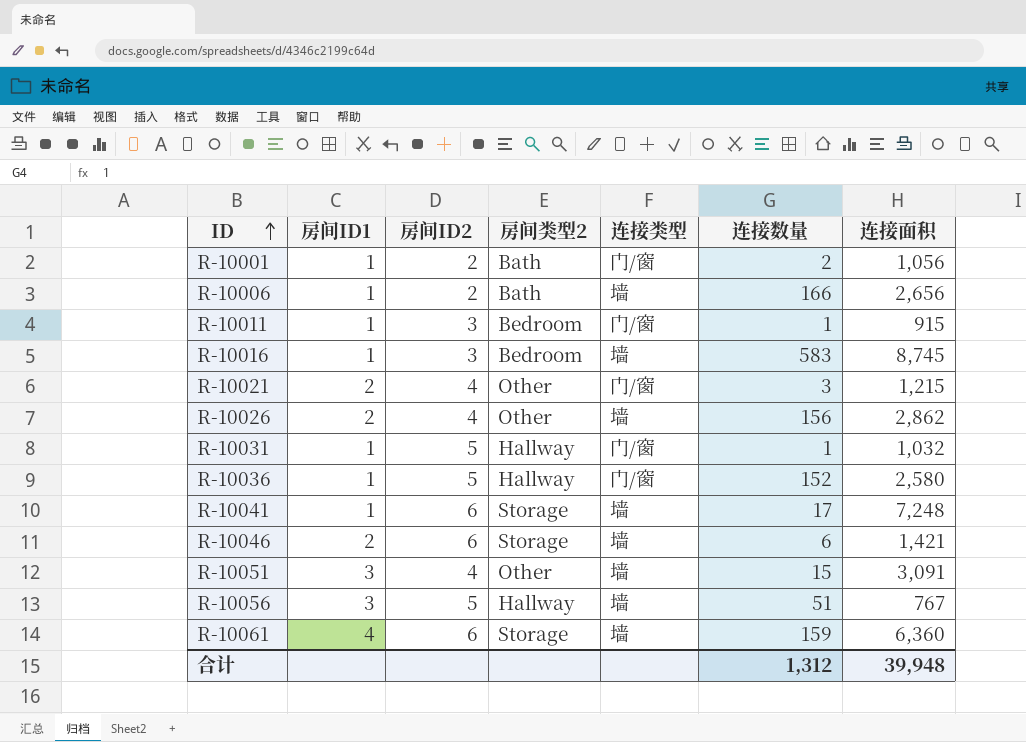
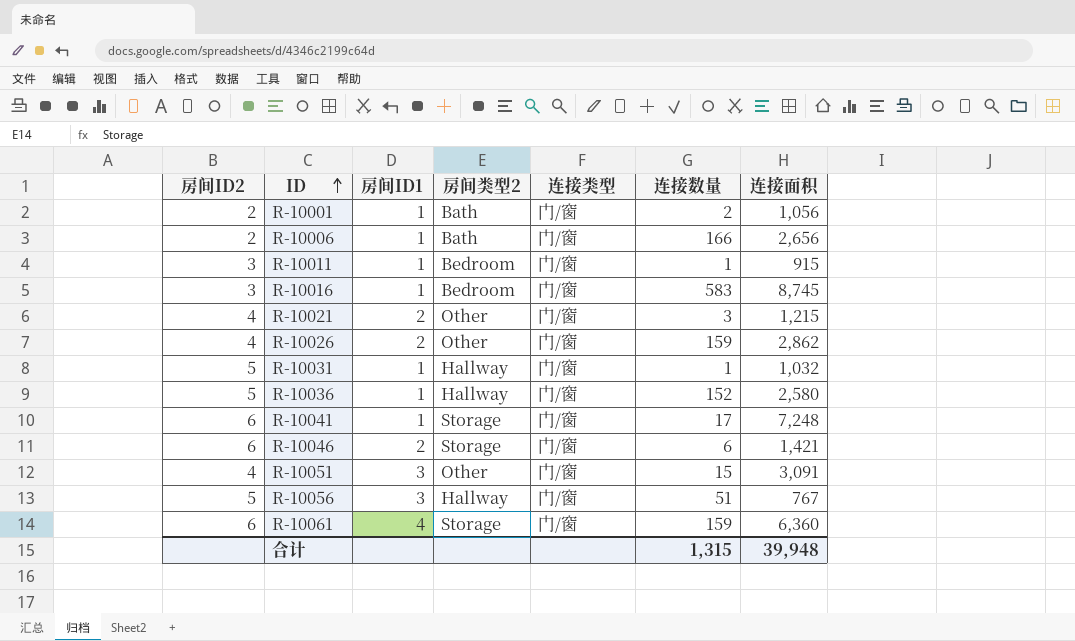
column 房间ID2 | position: 3 -> 1
R-10006 | 连接类型: 墙 -> 门/窗
R-10016 | 连接类型: 墙 -> 门/窗
R-10026 | 连接类型: 墙 -> 门/窗
R-10026 | 连接数量: 156 -> 159
R-10041 | 连接类型: 墙 -> 门/窗
R-10046 | 连接类型: 墙 -> 门/窗
R-10051 | 连接类型: 墙 -> 门/窗
R-10056 | 连接类型: 墙 -> 门/窗
R-10061 | 连接类型: 墙 -> 门/窗
合计 | 连接数量: 1,312 -> 1,315

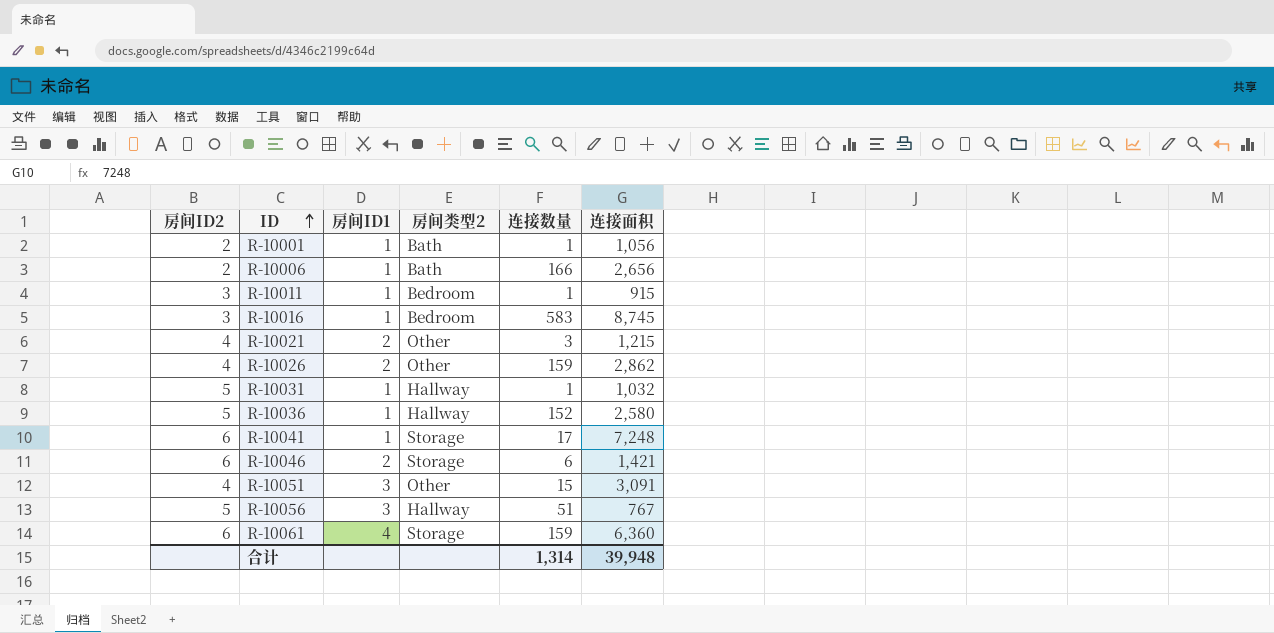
column 连接类型 | position: 5 -> none
R-10001 | 连接数量: 2 -> 1
合计 | 连接数量: 1,315 -> 1,314

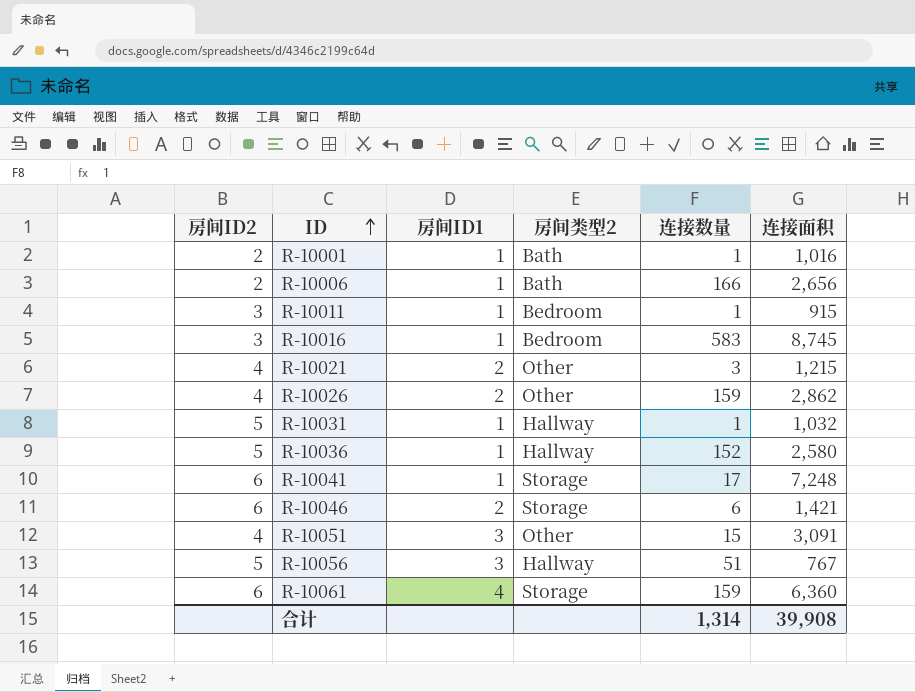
R-10001 | 连接面积: 1,056 -> 1,016
合计 | 连接面积: 39,948 -> 39,908

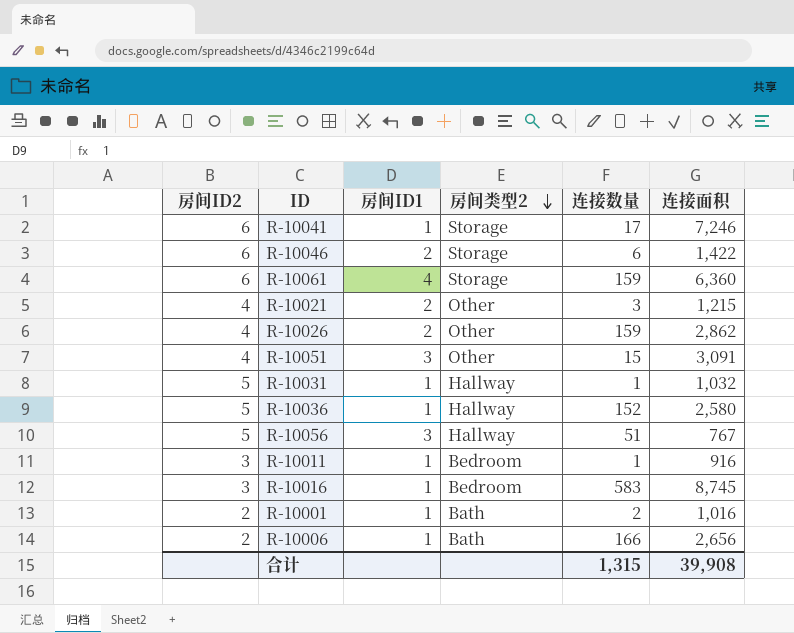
row order: ID ascending -> 房间类型2 descending
R-10041 | 连接面积: 7,248 -> 7,246
R-10046 | 连接面积: 1,421 -> 1,422
R-10011 | 连接面积: 915 -> 916
R-10001 | 连接数量: 1 -> 2
合计 | 连接数量: 1,314 -> 1,315

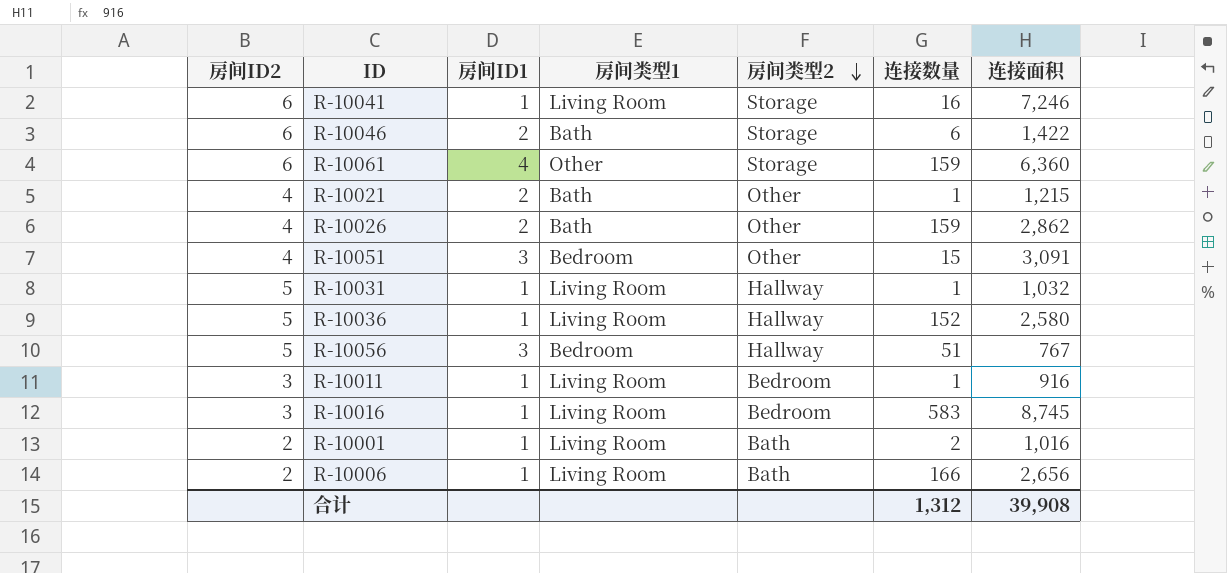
column 房间类型1 | position: none -> 4
R-10041 | 连接数量: 17 -> 16
R-10021 | 连接数量: 3 -> 1
合计 | 连接数量: 1,315 -> 1,312

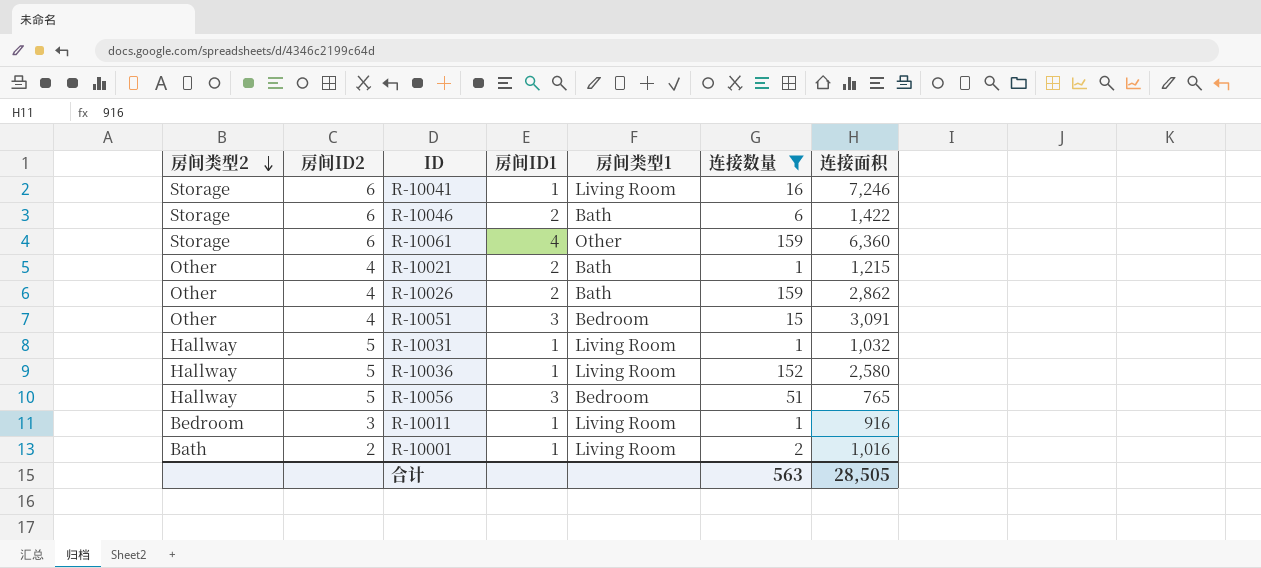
filter: none -> 连接数量 <= 159
column 房间类型2 | position: 5 -> 1
R-10056 | 连接面积: 767 -> 765
合计 | 连接数量: 1,312 -> 563
合计 | 连接面积: 39,908 -> 28,505

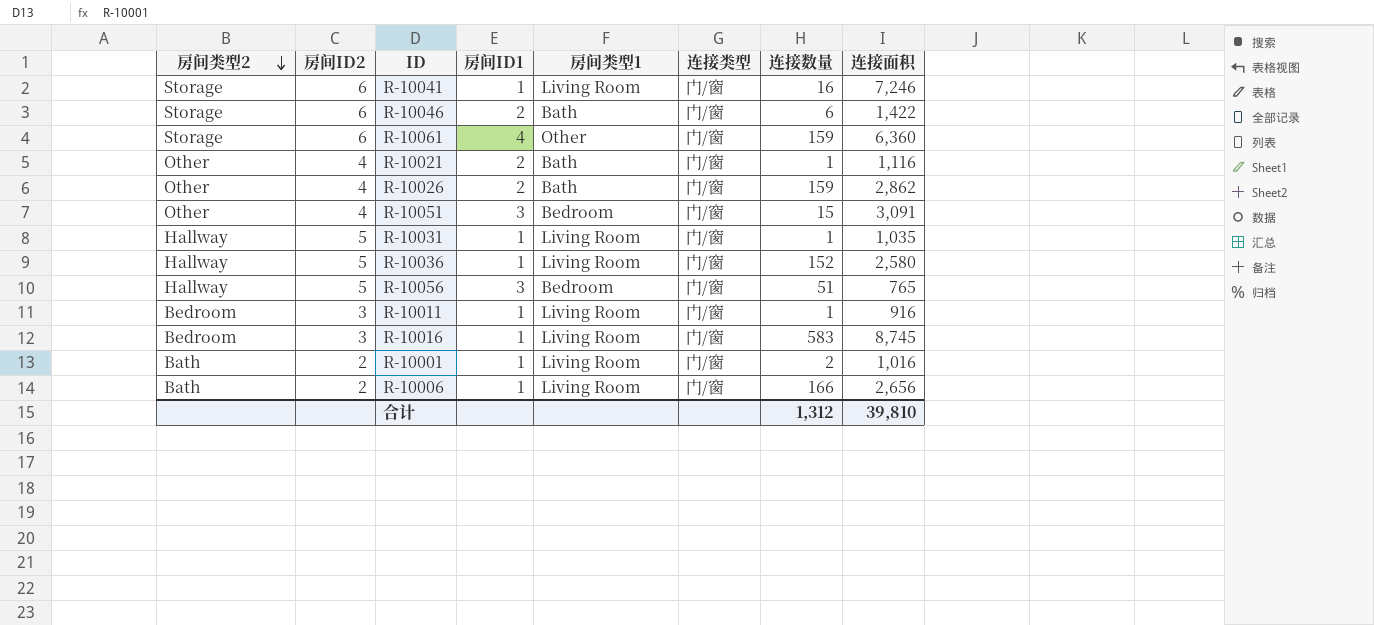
filter: 连接数量 <= 159 -> none
column 连接类型 | position: none -> 6
R-10021 | 连接面积: 1,215 -> 1,116
R-10031 | 连接面积: 1,032 -> 1,035
合计 | 连接数量: 563 -> 1,312
合计 | 连接面积: 28,505 -> 39,810

